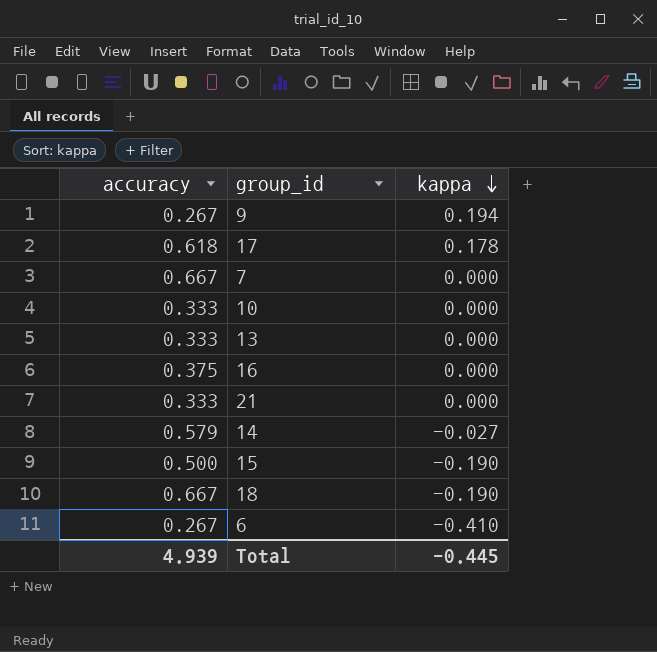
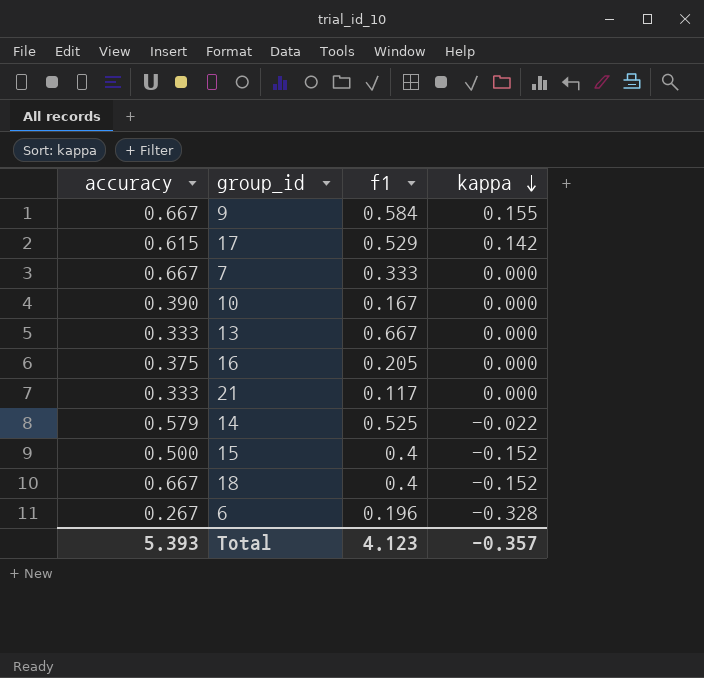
column f1 | position: none -> 3
9 | accuracy: 0.267 -> 0.667
9 | kappa: 0.194 -> 0.155
17 | accuracy: 0.618 -> 0.615
17 | kappa: 0.178 -> 0.142
10 | accuracy: 0.333 -> 0.390
14 | kappa: -0.027 -> -0.022
15 | kappa: -0.190 -> -0.152
18 | kappa: -0.190 -> -0.152
6 | kappa: -0.410 -> -0.328
Total | accuracy: 4.939 -> 5.393
Total | kappa: -0.445 -> -0.357

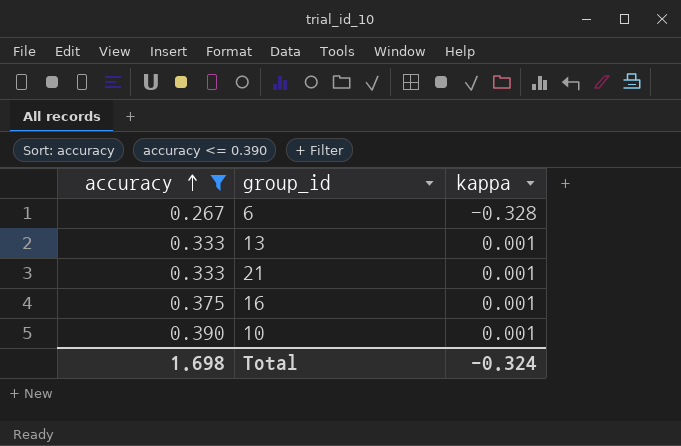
filter: none -> accuracy <= 0.390
row order: kappa descending -> accuracy ascending
column f1 | position: 3 -> none
13 | kappa: 0.000 -> 0.001
21 | kappa: 0.000 -> 0.001
16 | kappa: 0.000 -> 0.001
10 | kappa: 0.000 -> 0.001
Total | accuracy: 5.393 -> 1.698
Total | kappa: -0.357 -> -0.324

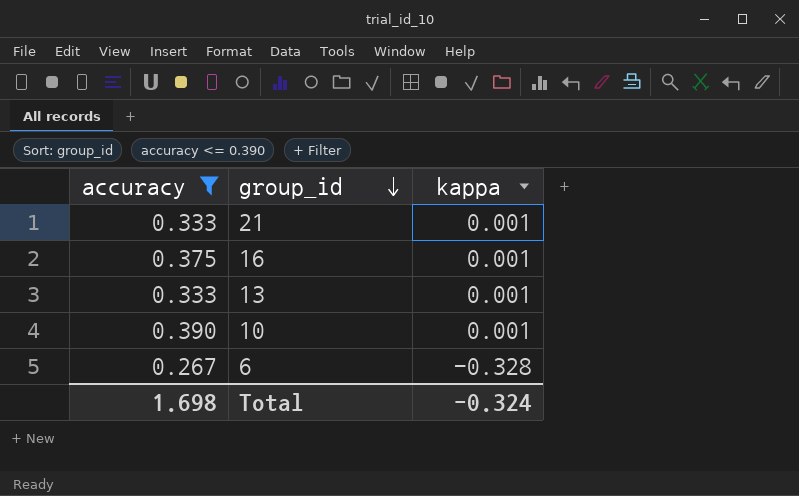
row order: accuracy ascending -> group_id descending

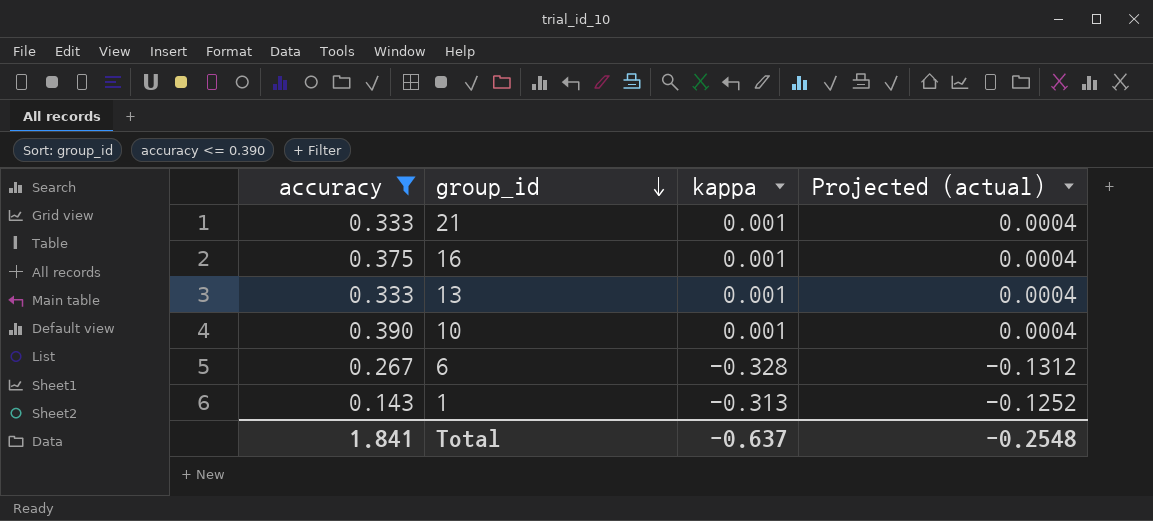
column Projected (actual) | formula: none -> [kappa] * 0.4
row 1: none -> 0.143 | -0.313 | -0.1252
Total | accuracy: 1.698 -> 1.841
Total | kappa: -0.324 -> -0.637

